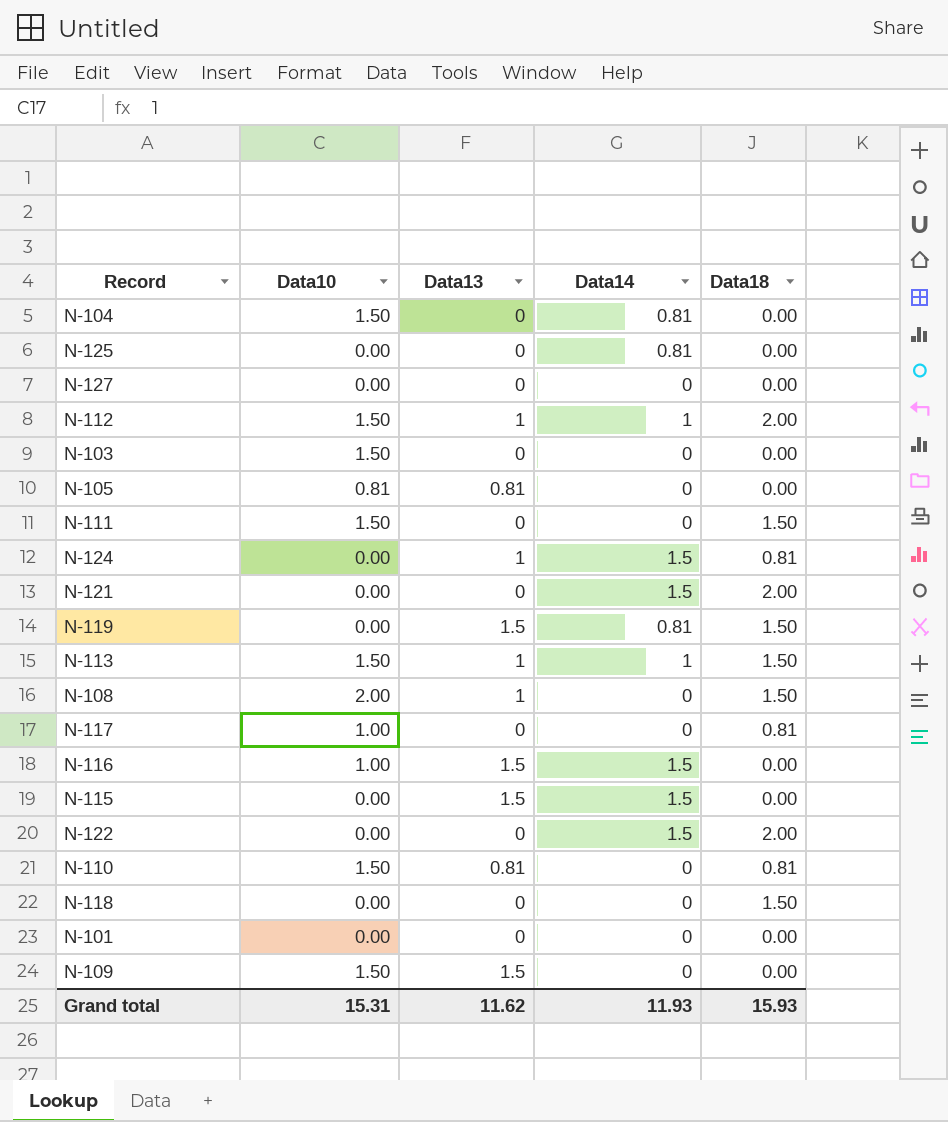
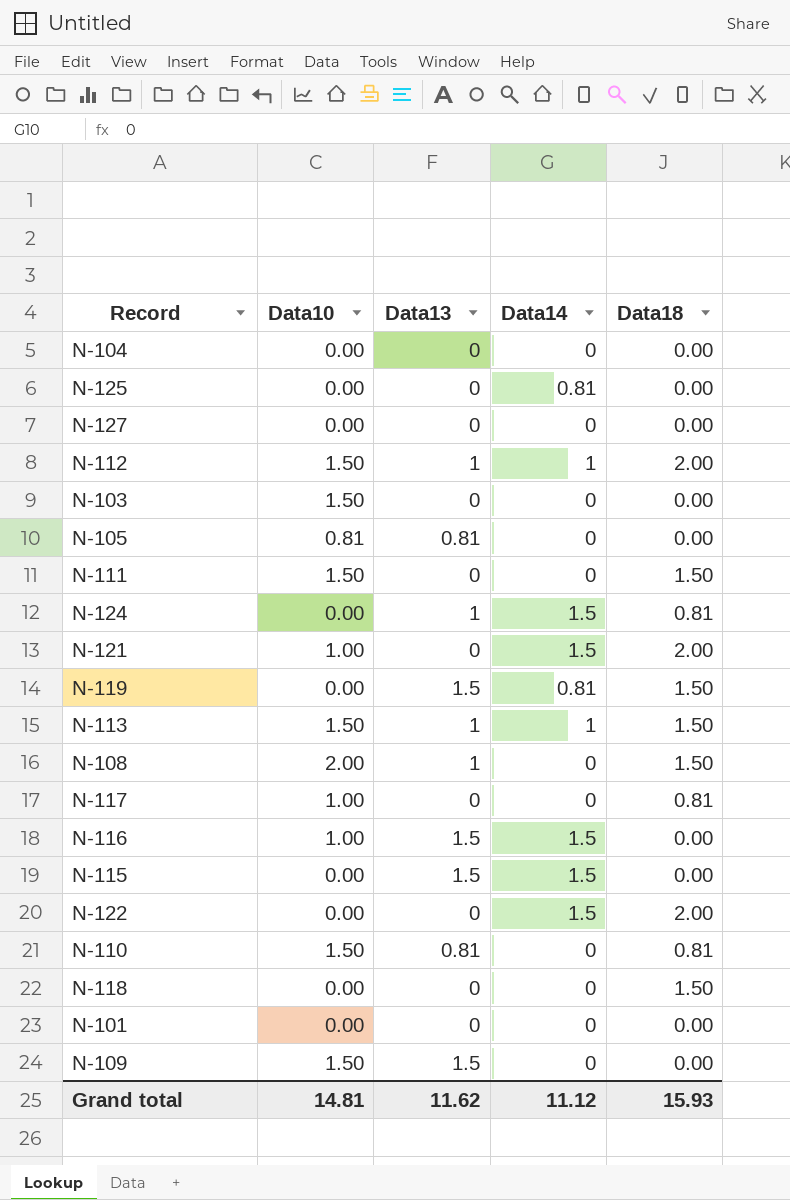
N-104 | Data10: 1.50 -> 0.00
N-104 | Data14: 0.81 -> 0
N-121 | Data10: 0.00 -> 1.00
Grand total | Data10: 15.31 -> 14.81
Grand total | Data14: 11.93 -> 11.12

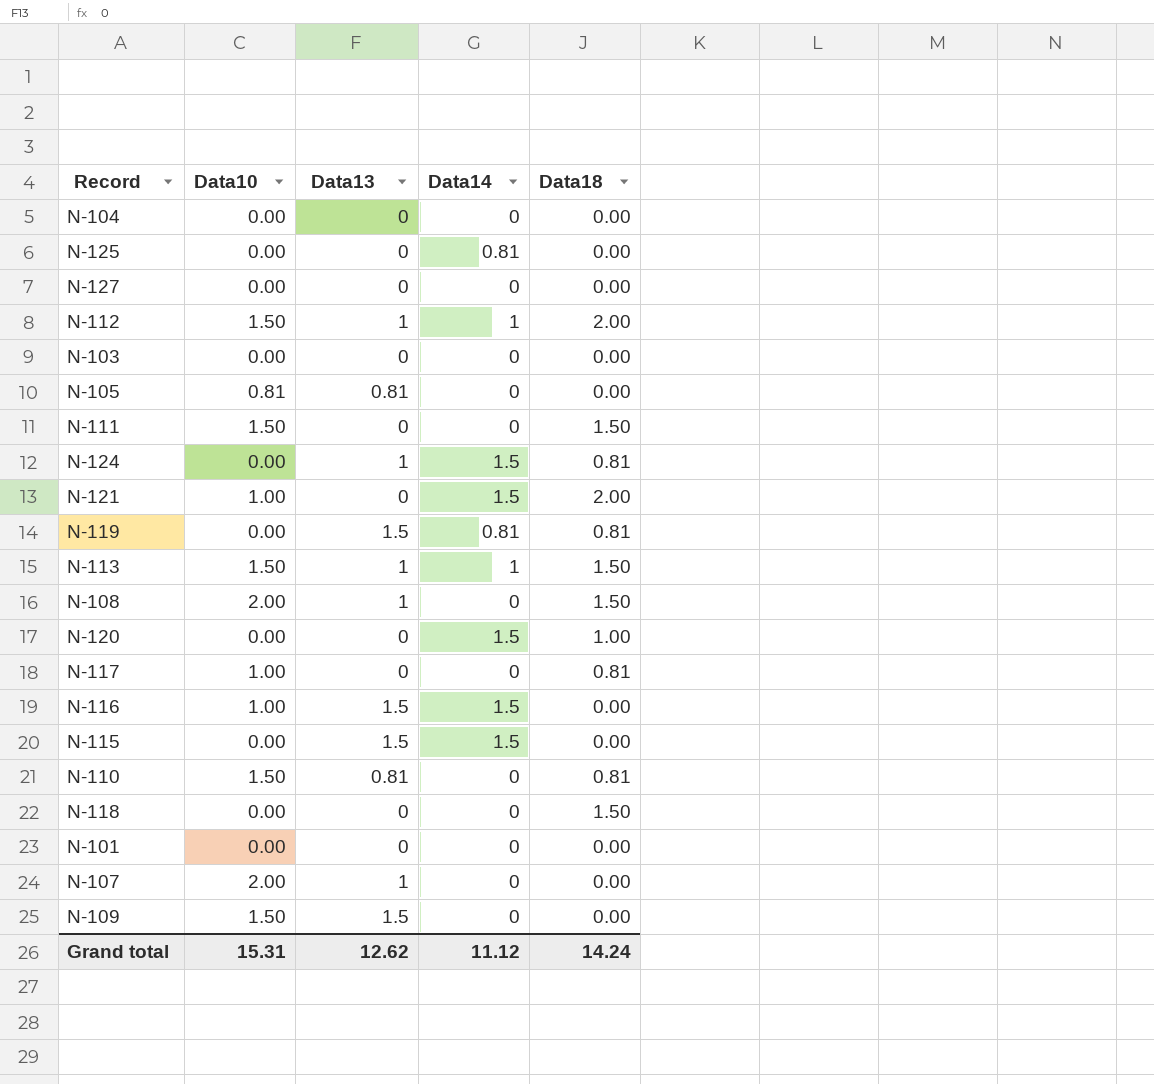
row N-122: 0.00 | 0 | 1.5 | 2.00 -> none
N-103 | Data10: 1.50 -> 0.00
N-119 | Data18: 1.50 -> 0.81
row N-120: none -> 0.00 | 0 | 1.5 | 1.00
row N-107: none -> 2.00 | 1 | 0 | 0.00
Grand total | Data10: 14.81 -> 15.31
Grand total | Data13: 11.62 -> 12.62
Grand total | Data18: 15.93 -> 14.24

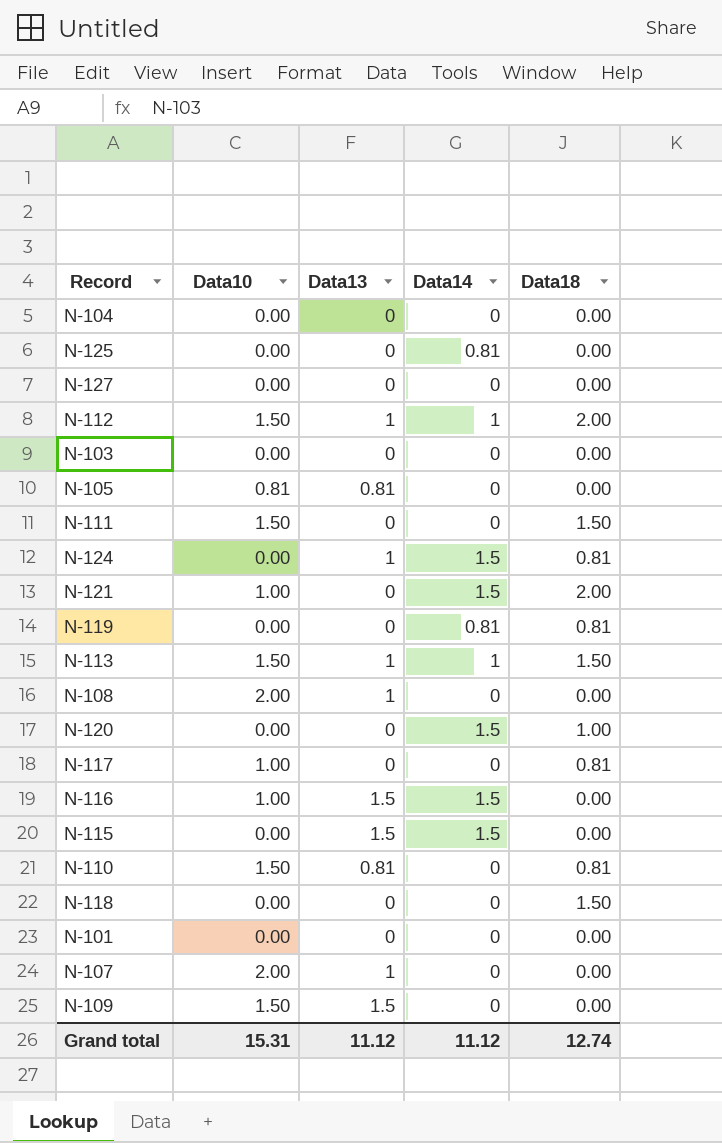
N-119 | Data13: 1.5 -> 0
N-108 | Data18: 1.50 -> 0.00
Grand total | Data13: 12.62 -> 11.12
Grand total | Data18: 14.24 -> 12.74

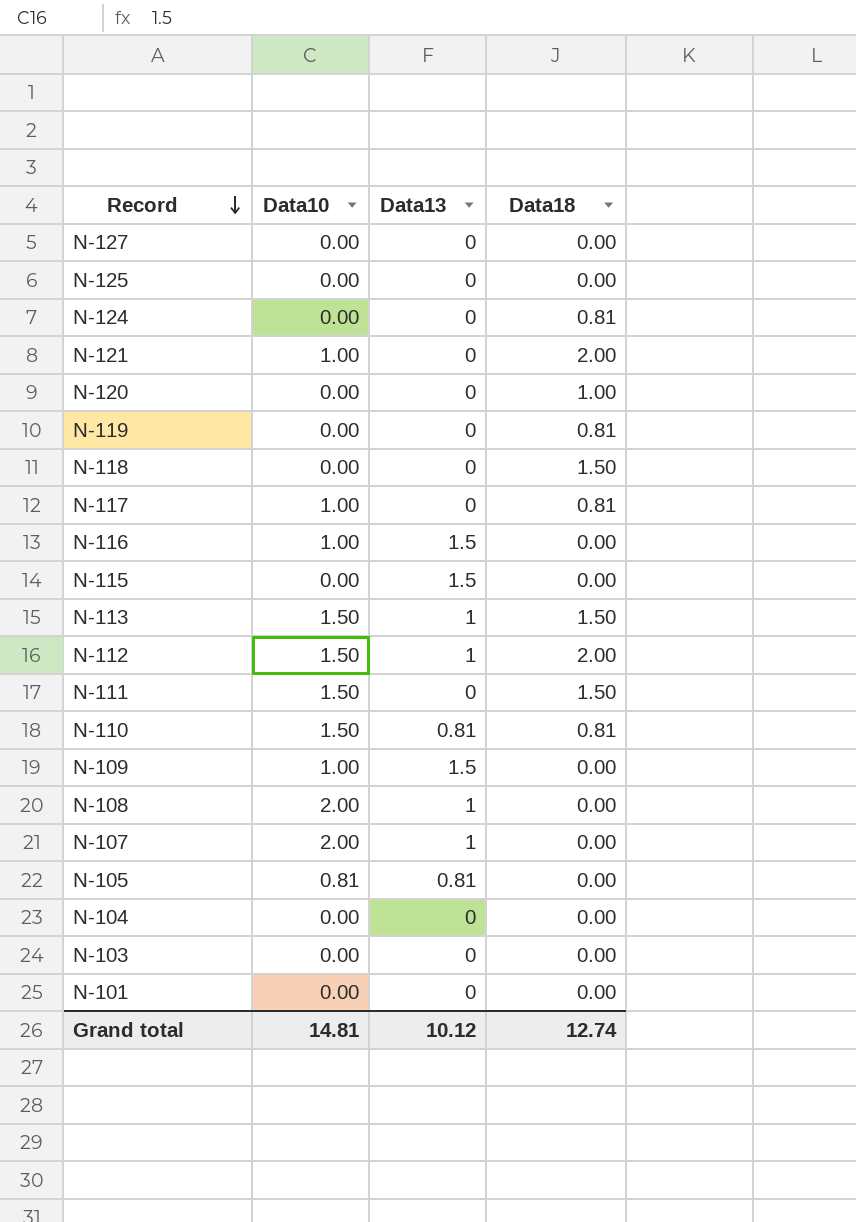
row order: none -> Record descending
column Data14 | position: 4 -> none
N-124 | Data13: 1 -> 0
N-109 | Data10: 1.50 -> 1.00
Grand total | Data10: 15.31 -> 14.81
Grand total | Data13: 11.12 -> 10.12

